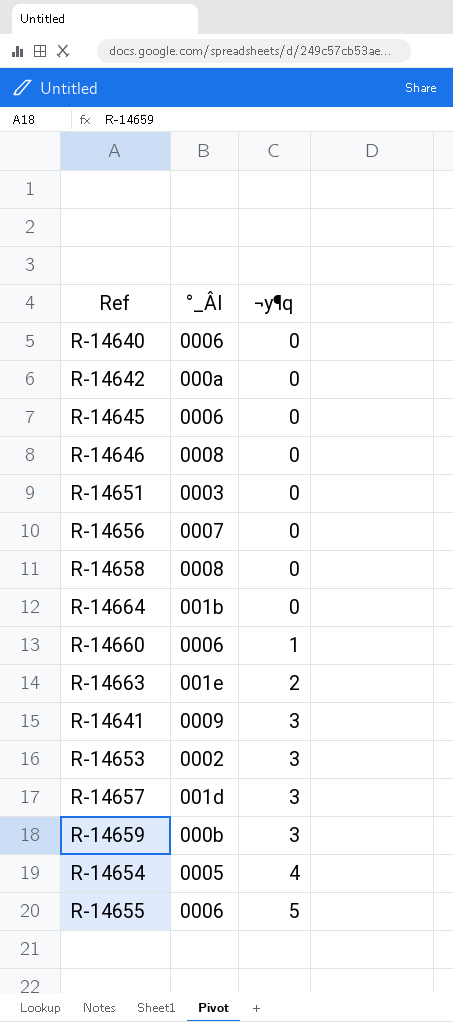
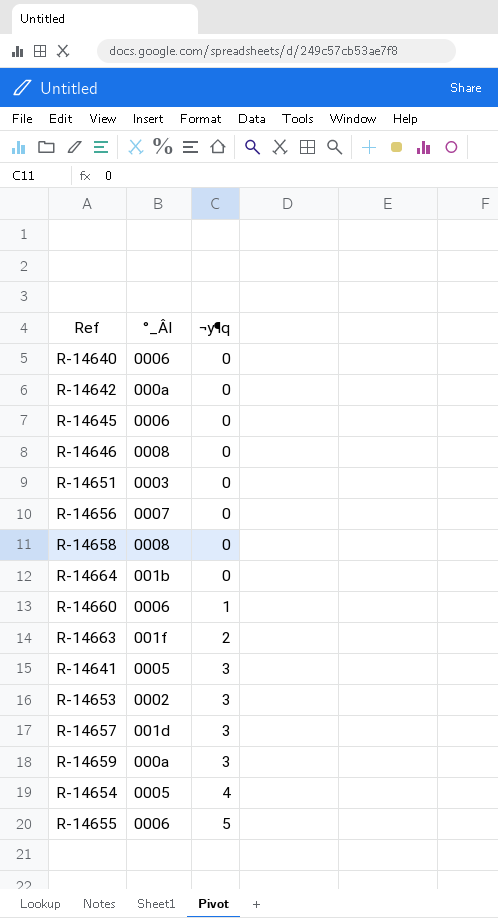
R-14663 | °_ÂI: 001e -> 001f
R-14641 | °_ÂI: 0009 -> 0005
R-14659 | °_ÂI: 000b -> 000a

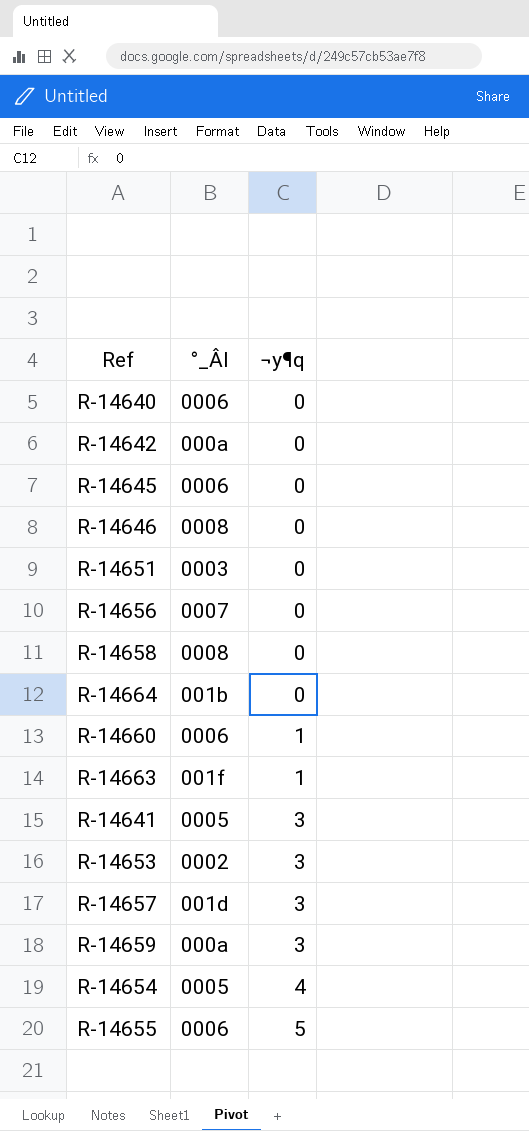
R-14663 | ¬y¶q: 2 -> 1

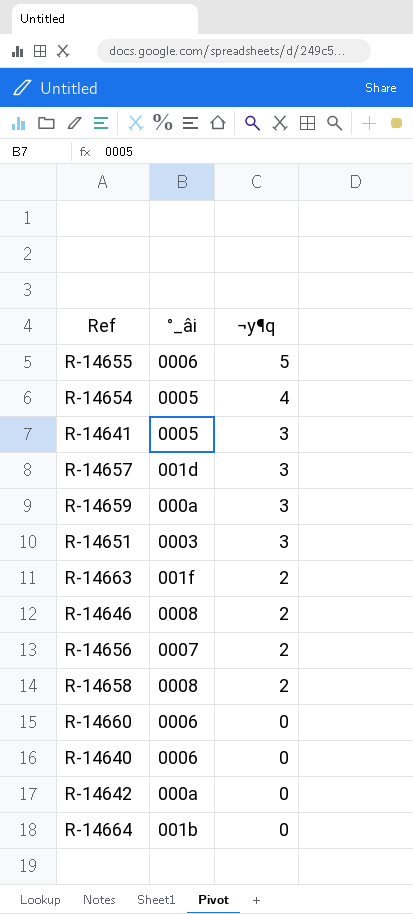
row order: ¬y¶q ascending -> ¬y¶q descending
column name: °_ÂI -> °_âi
row R-14645: 0006 | 0 -> none
row R-14653: 0002 | 3 -> none
R-14651 | ¬y¶q: 0 -> 3
R-14663 | ¬y¶q: 1 -> 2
R-14646 | ¬y¶q: 0 -> 2
R-14656 | ¬y¶q: 0 -> 2
R-14658 | ¬y¶q: 0 -> 2
R-14660 | ¬y¶q: 1 -> 0

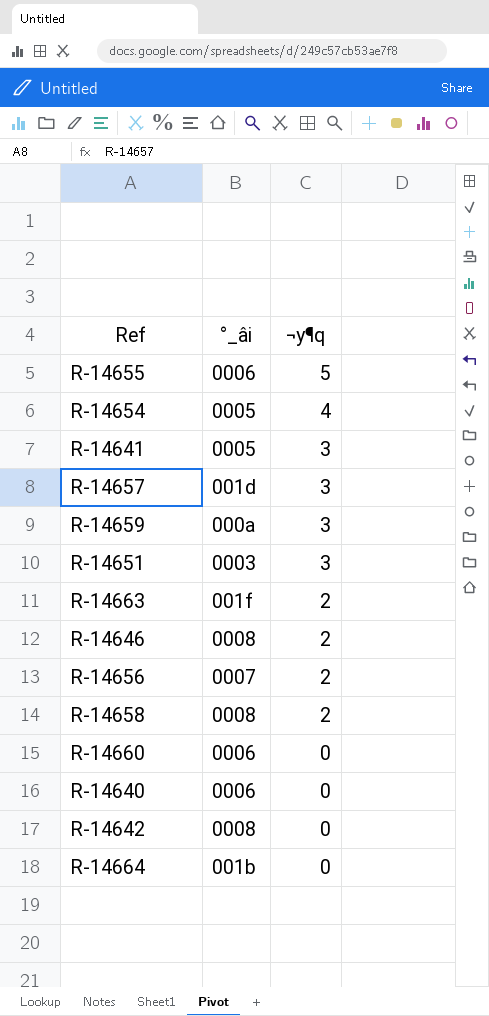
R-14642 | °_âi: 000a -> 0008

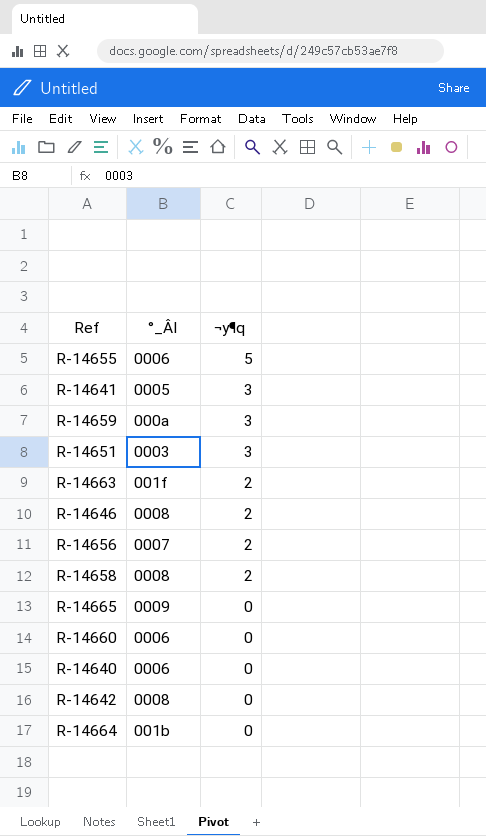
column name: °_âi -> °_ÂI
row R-14654: 0005 | 4 -> none
row R-14657: 001d | 3 -> none
row R-14665: none -> 0009 | 0

